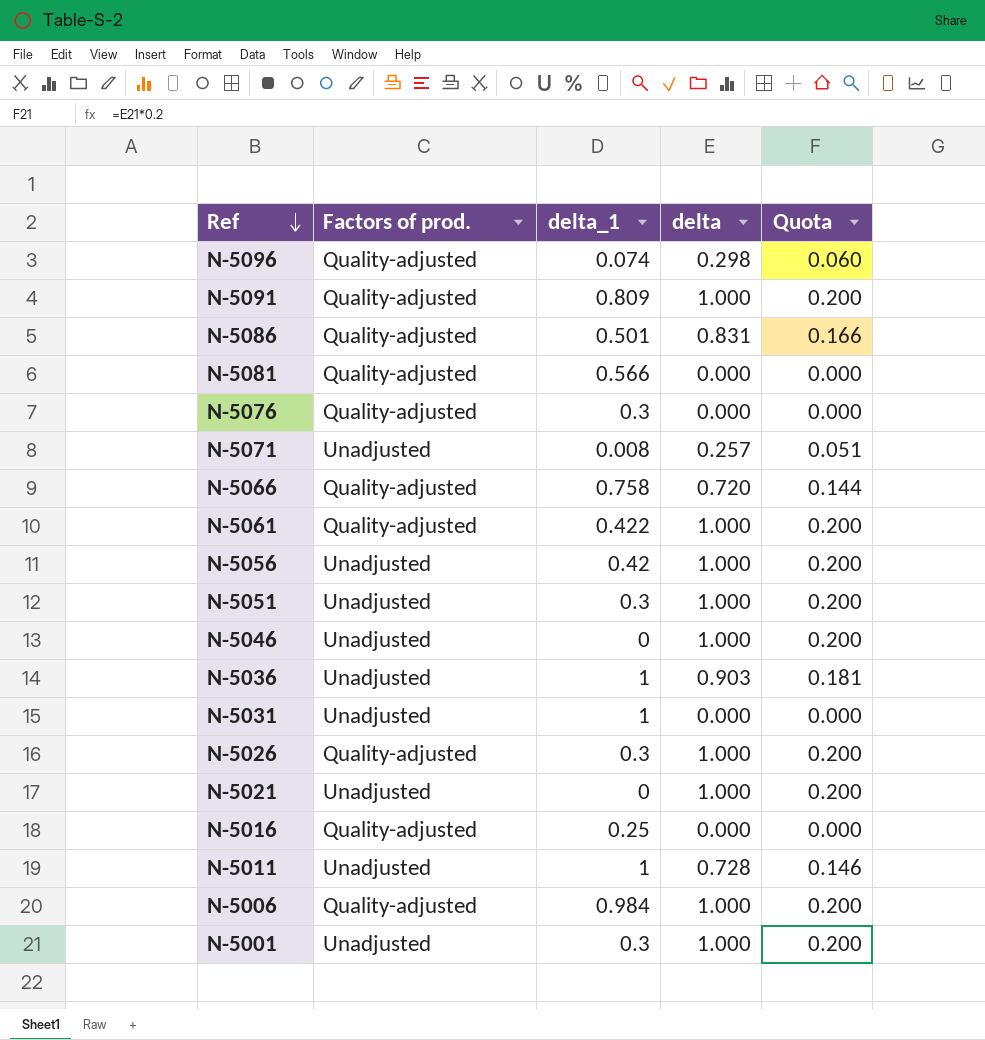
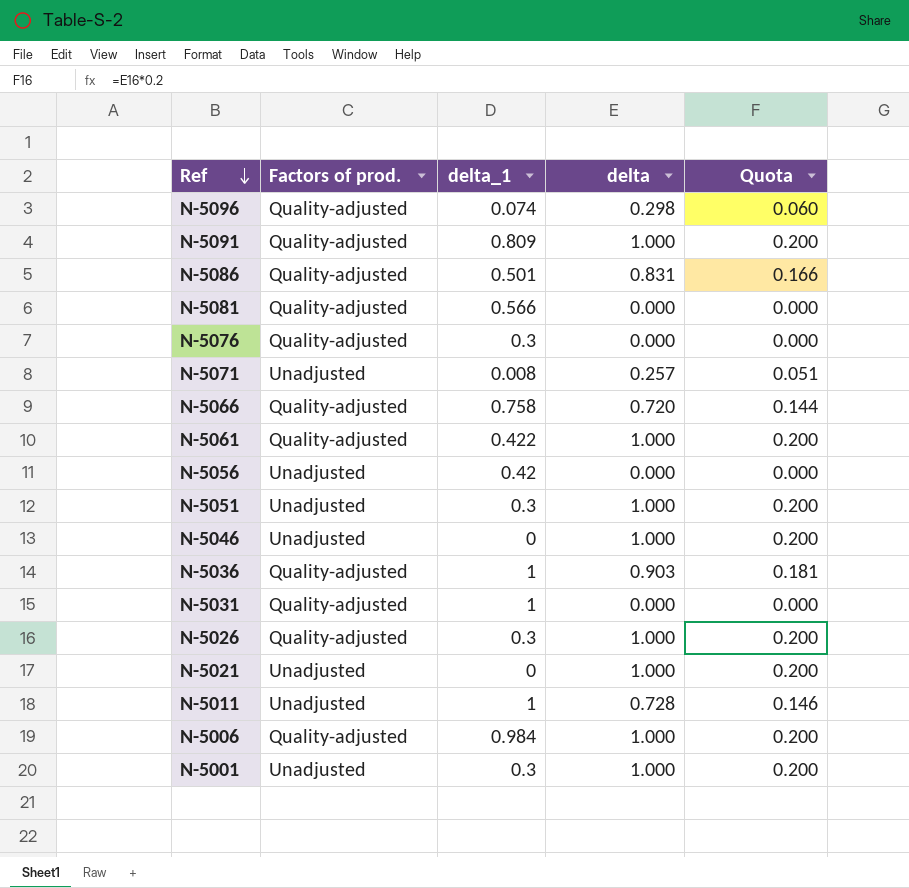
row N-5016: Quality-adjusted | 0.25 | 0.000 | 0.000 -> none
N-5056 | delta: 1.000 -> 0.000
N-5056 | Quota: 0.200 -> 0.000
N-5036 | Factors of prod.: Unadjusted -> Quality-adjusted
N-5031 | Factors of prod.: Unadjusted -> Quality-adjusted

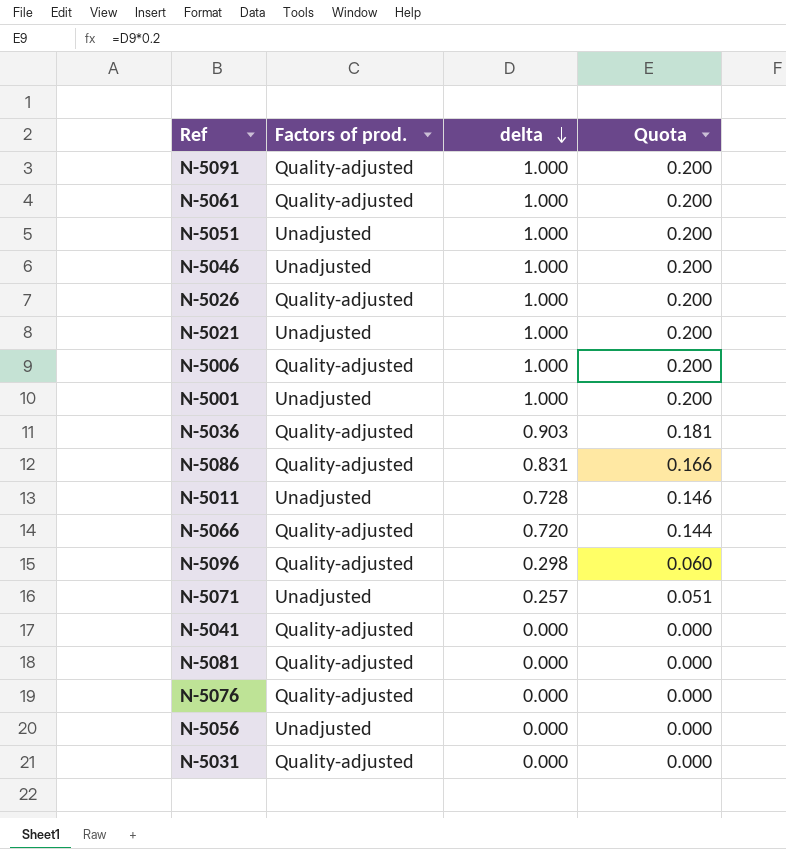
row order: Ref descending -> delta descending
column delta_1 | position: 3 -> none
row N-5041: none -> Quality-adjusted | 0.000 | 0.000

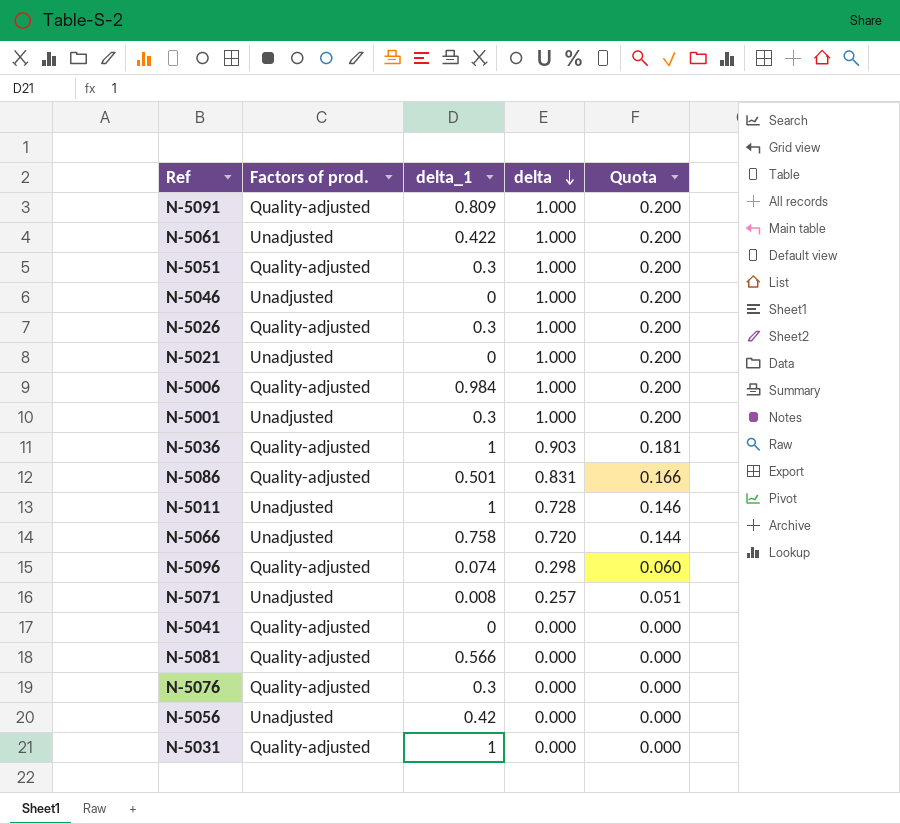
column delta_1 | position: none -> 3
N-5061 | Factors of prod.: Quality-adjusted -> Unadjusted
N-5051 | Factors of prod.: Unadjusted -> Quality-adjusted
N-5066 | Factors of prod.: Quality-adjusted -> Unadjusted

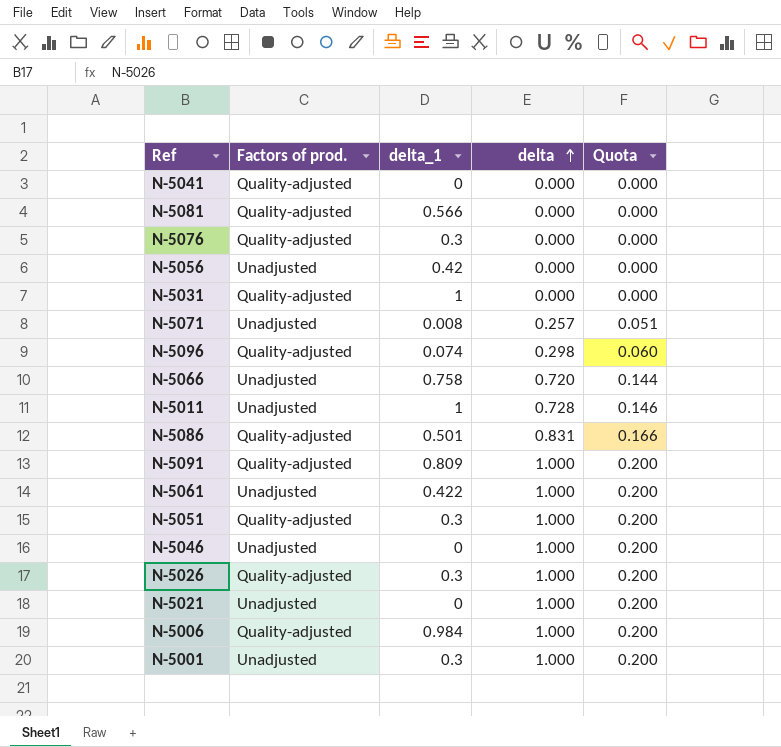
row order: delta descending -> delta ascending
row N-5036: Quality-adjusted | 1 | 0.903 | 0.181 -> none

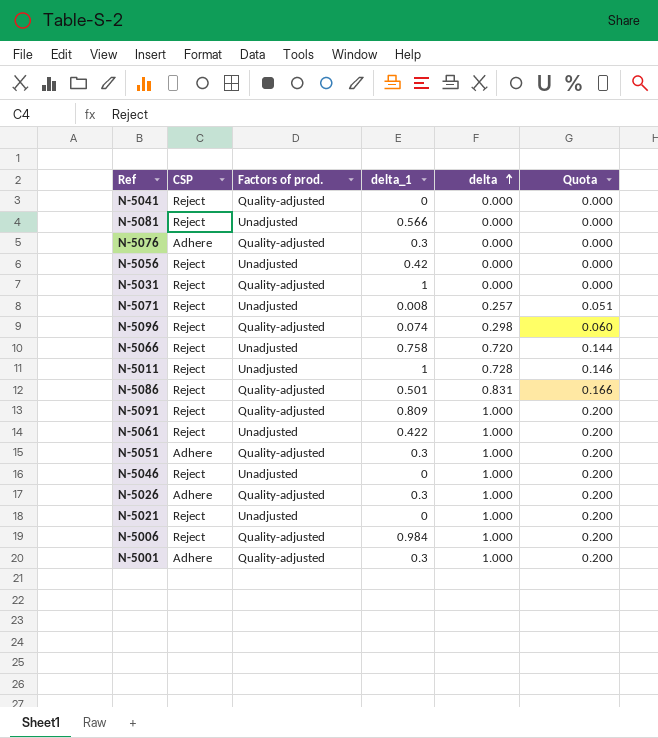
column CSP | position: none -> 2
N-5081 | Factors of prod.: Quality-adjusted -> Unadjusted
N-5001 | Factors of prod.: Unadjusted -> Quality-adjusted

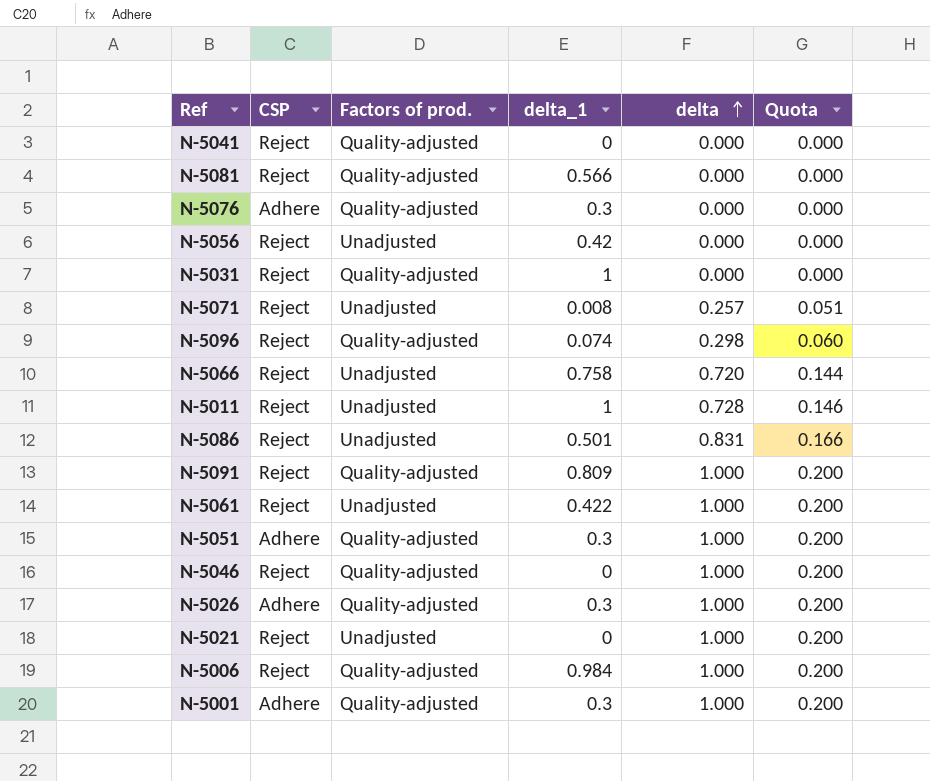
N-5081 | Factors of prod.: Unadjusted -> Quality-adjusted
N-5086 | Factors of prod.: Quality-adjusted -> Unadjusted
N-5046 | Factors of prod.: Unadjusted -> Quality-adjusted

